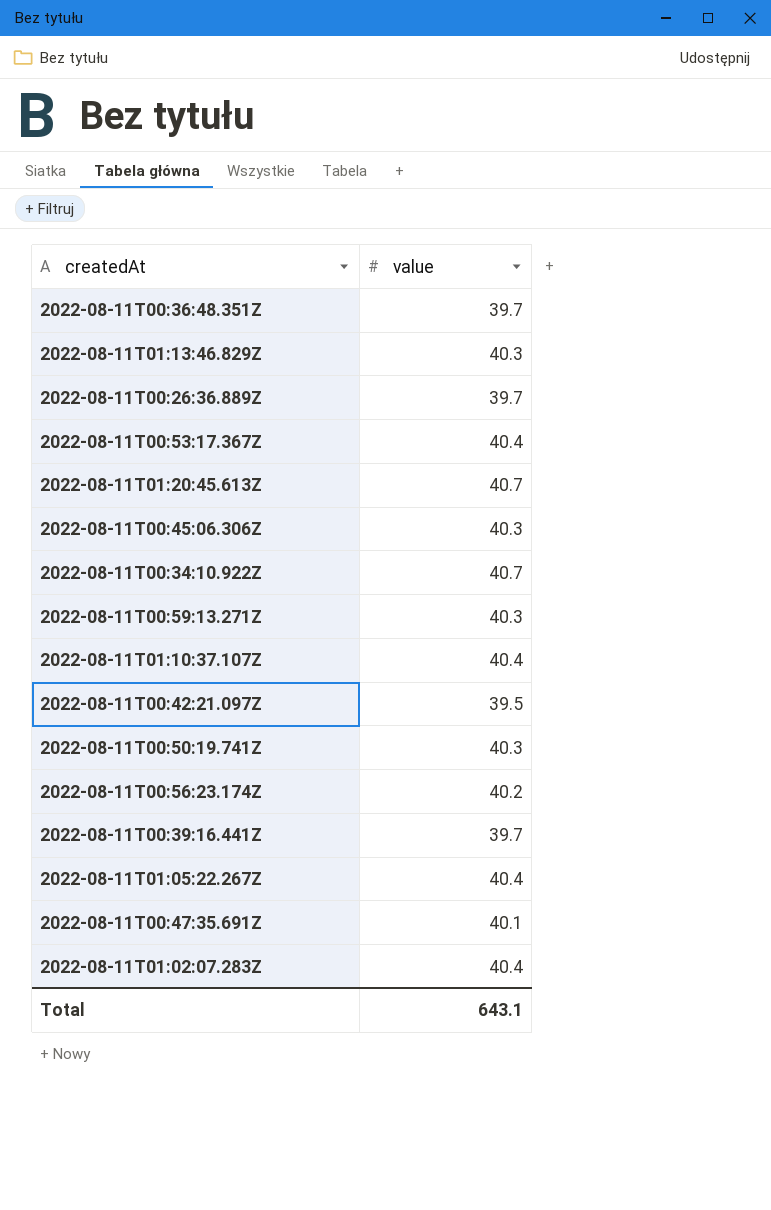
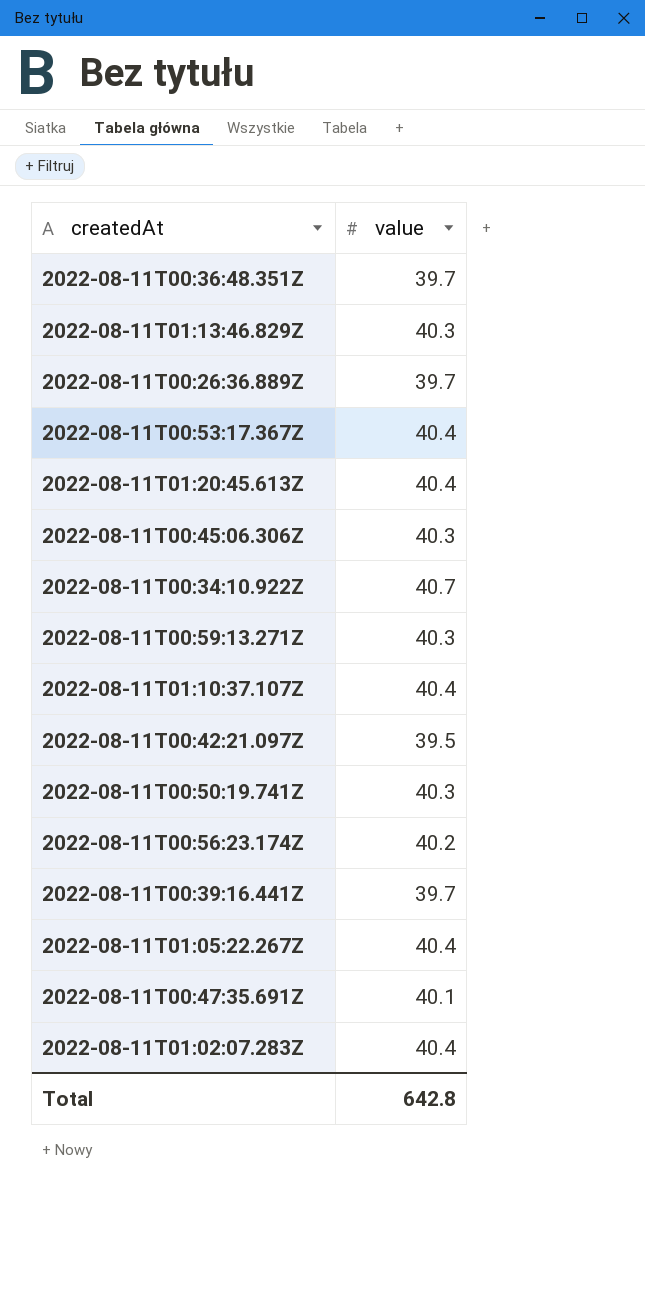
2022-08-11T01:20:45.613Z | value: 40.7 -> 40.4
Total | value: 643.1 -> 642.8

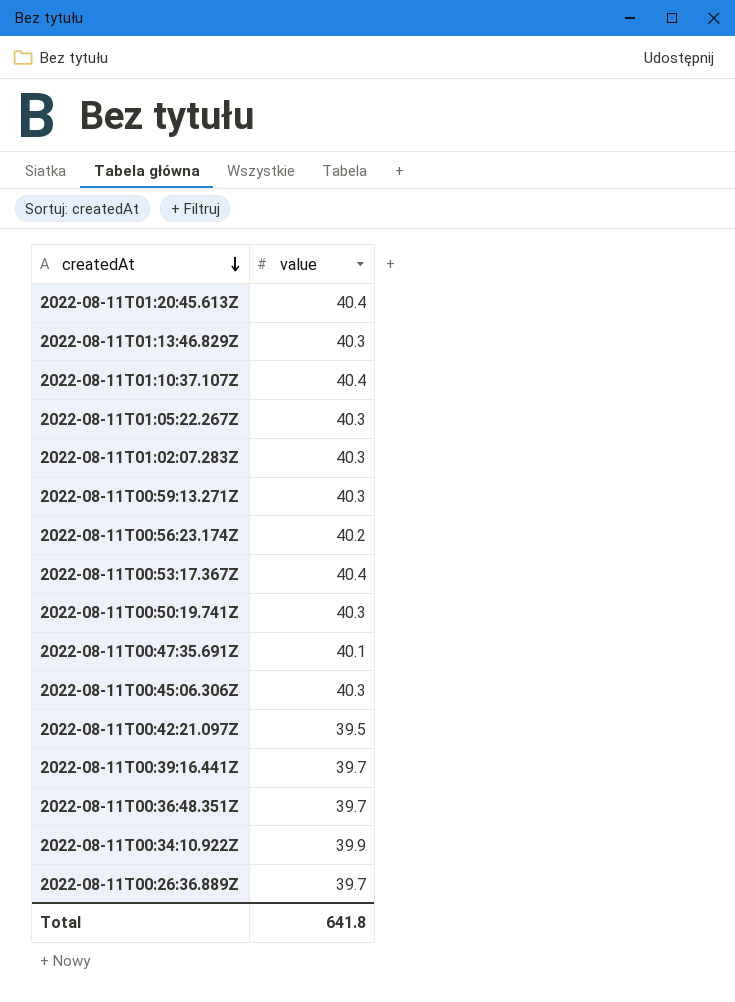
row order: none -> createdAt descending
2022-08-11T01:05:22.267Z | value: 40.4 -> 40.3
2022-08-11T01:02:07.283Z | value: 40.4 -> 40.3
2022-08-11T00:34:10.922Z | value: 40.7 -> 39.9
Total | value: 642.8 -> 641.8

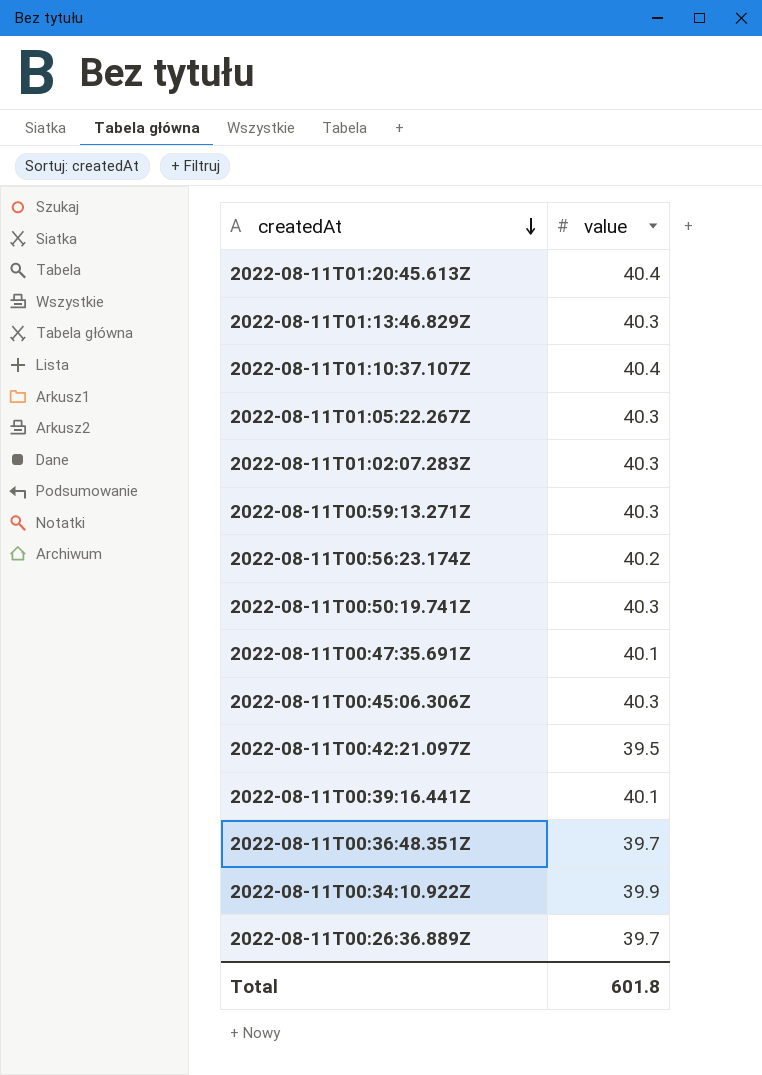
row 2022-08-11T00:53:17.367Z: 40.4 -> none
2022-08-11T00:39:16.441Z | value: 39.7 -> 40.1
Total | value: 641.8 -> 601.8

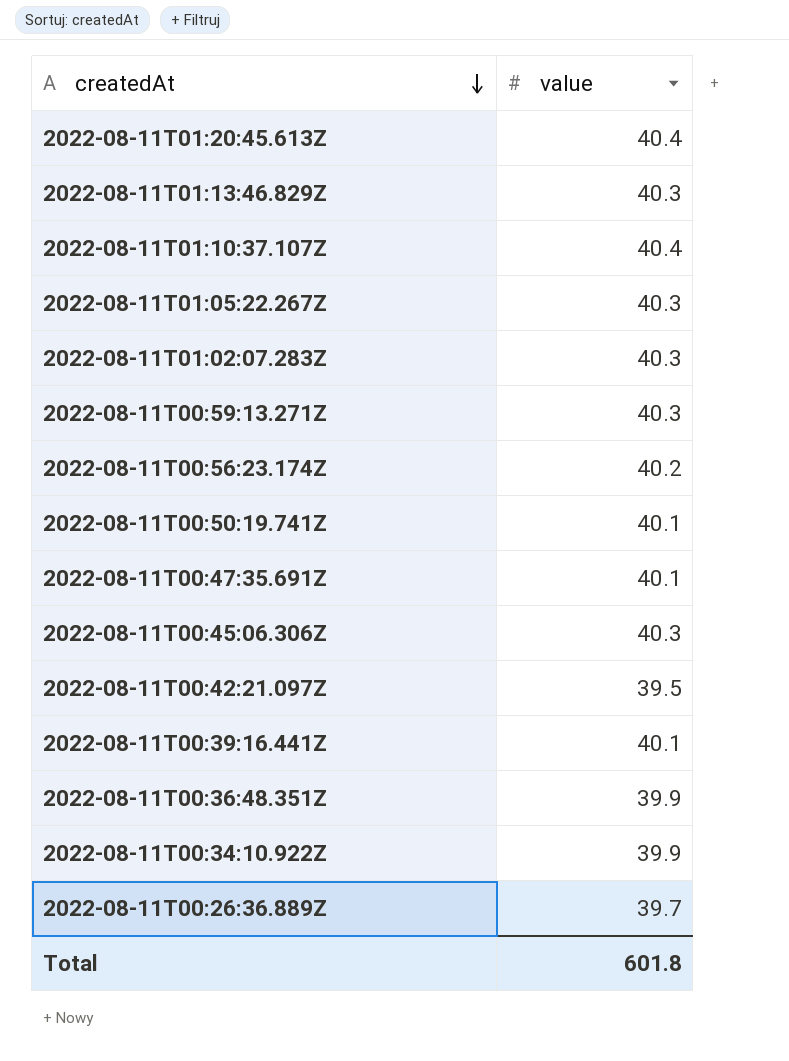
2022-08-11T00:50:19.741Z | value: 40.3 -> 40.1
2022-08-11T00:36:48.351Z | value: 39.7 -> 39.9

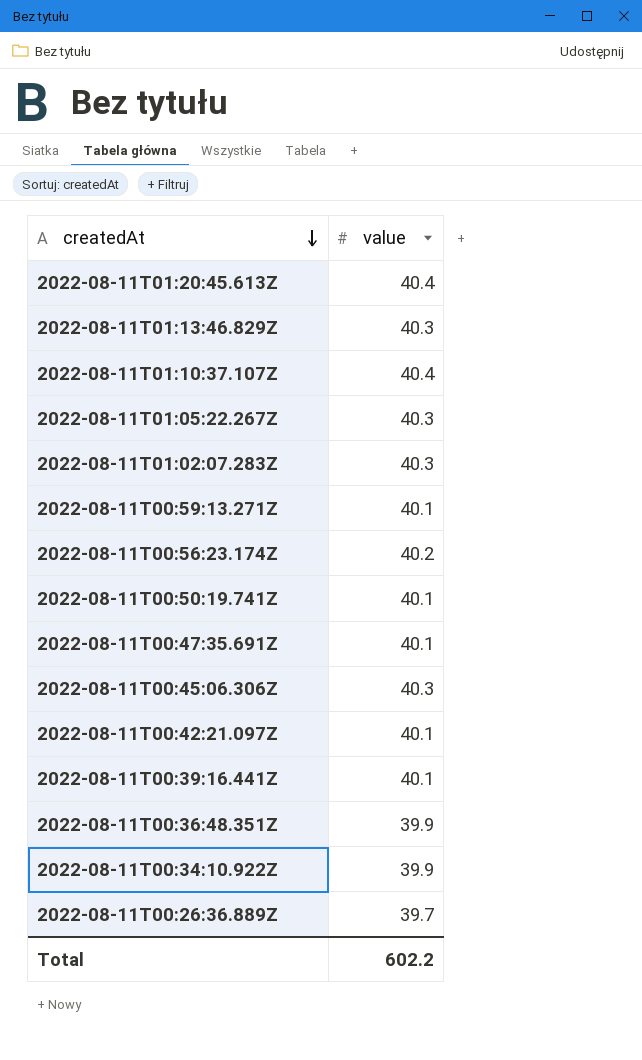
2022-08-11T00:59:13.271Z | value: 40.3 -> 40.1
2022-08-11T00:42:21.097Z | value: 39.5 -> 40.1
Total | value: 601.8 -> 602.2

